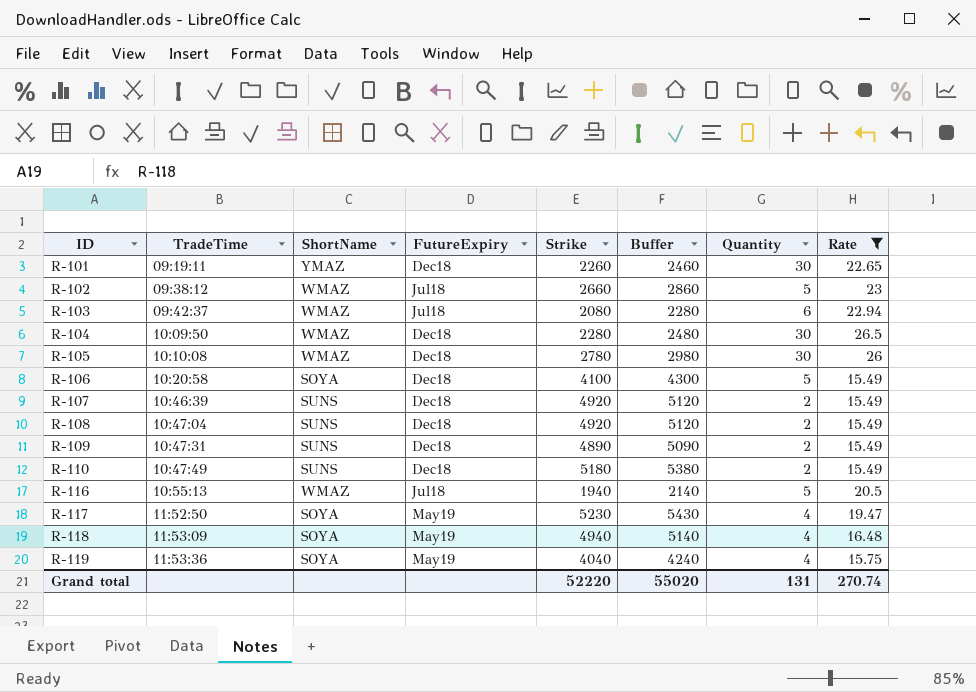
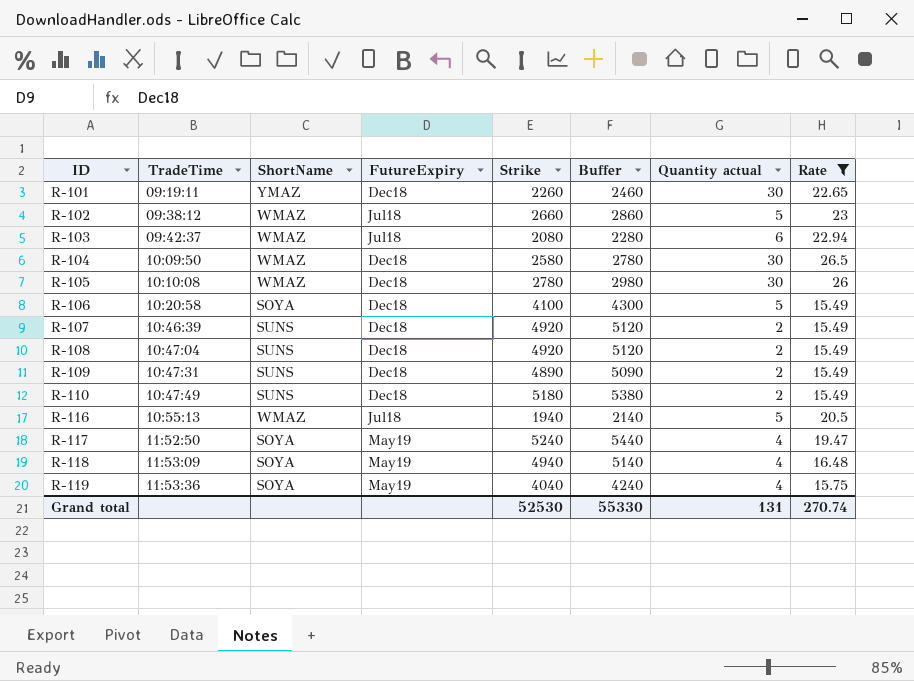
column name: Quantity -> Quantity actual
R-104 | Strike: 2280 -> 2580
R-104 | Buffer: 2480 -> 2780
R-117 | Strike: 5230 -> 5240
R-117 | Buffer: 5430 -> 5440
Grand total | Strike: 52220 -> 52530
Grand total | Buffer: 55020 -> 55330

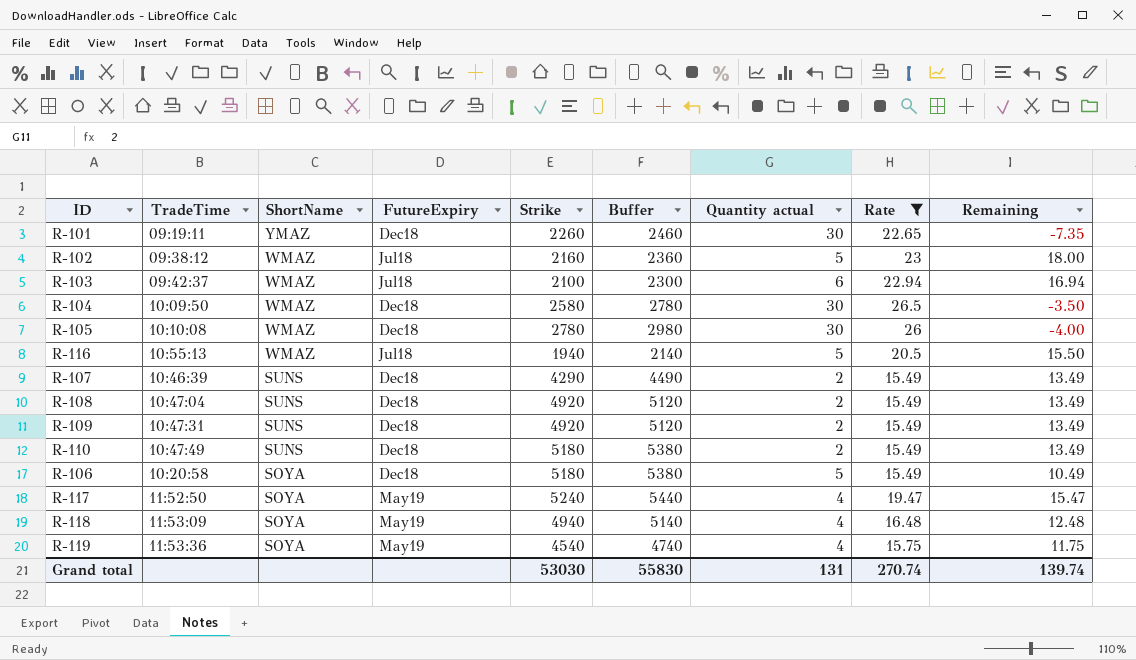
row order: ID ascending -> ShortName descending
column Remaining | formula: none -> [Rate] - [Quantity actual]
R-102 | Strike: 2660 -> 2160
R-102 | Buffer: 2860 -> 2360
R-103 | Strike: 2080 -> 2100
R-103 | Buffer: 2280 -> 2300
R-107 | Strike: 4920 -> 4290
R-107 | Buffer: 5120 -> 4490
R-109 | Strike: 4890 -> 4920
R-109 | Buffer: 5090 -> 5120
R-106 | Strike: 4100 -> 5180
R-106 | Buffer: 4300 -> 5380
R-119 | Strike: 4040 -> 4540
R-119 | Buffer: 4240 -> 4740
Grand total | Strike: 52530 -> 53030
Grand total | Buffer: 55330 -> 55830

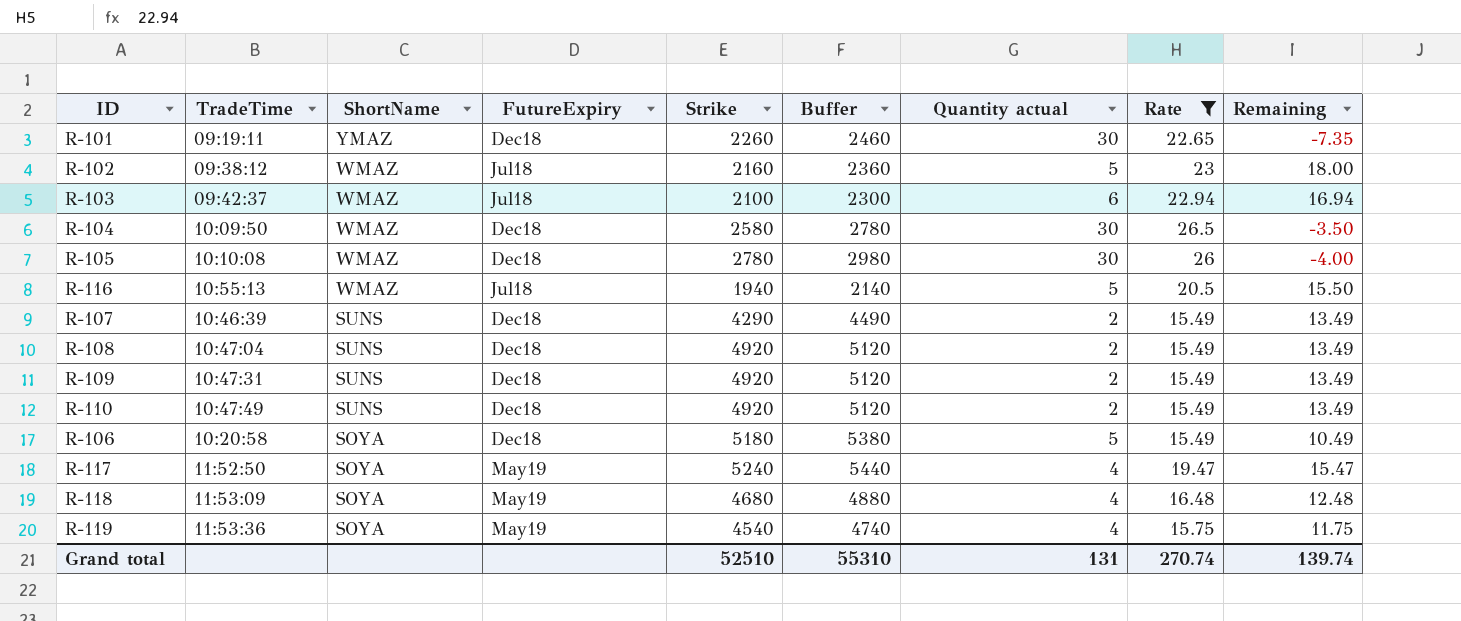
R-110 | Strike: 5180 -> 4920
R-110 | Buffer: 5380 -> 5120
R-118 | Strike: 4940 -> 4680
R-118 | Buffer: 5140 -> 4880
Grand total | Strike: 53030 -> 52510
Grand total | Buffer: 55830 -> 55310

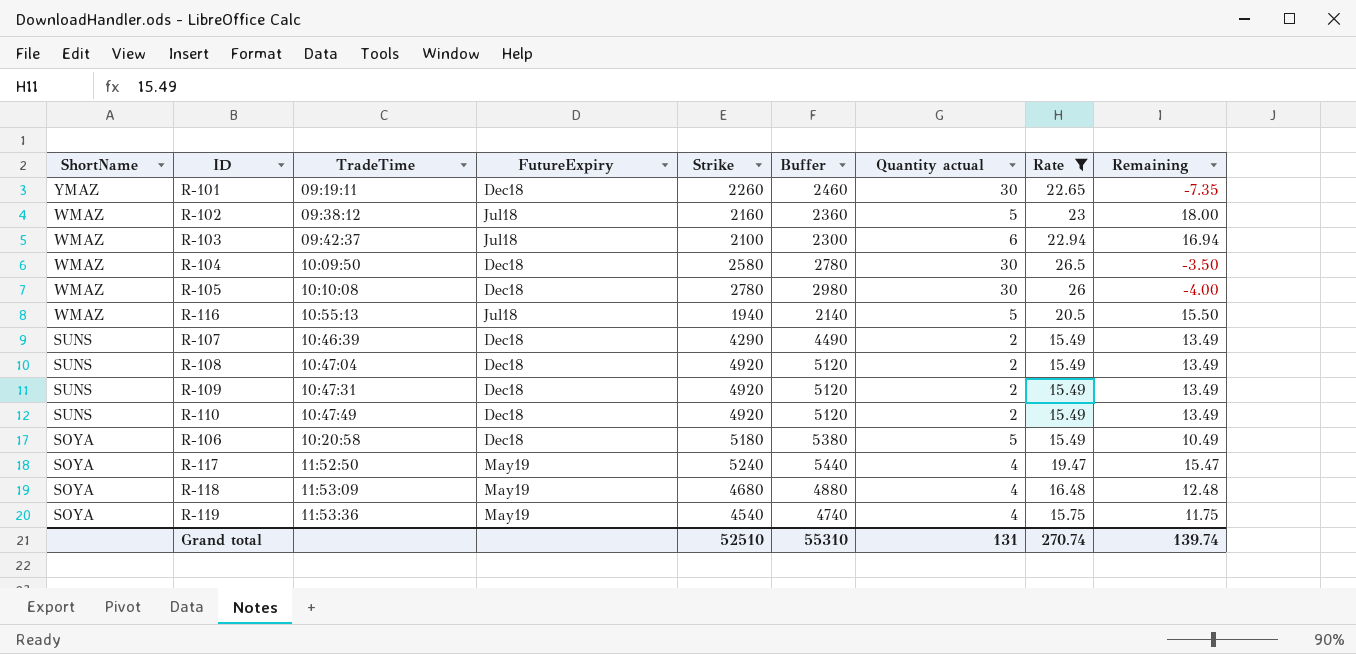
column ShortName | position: 3 -> 1

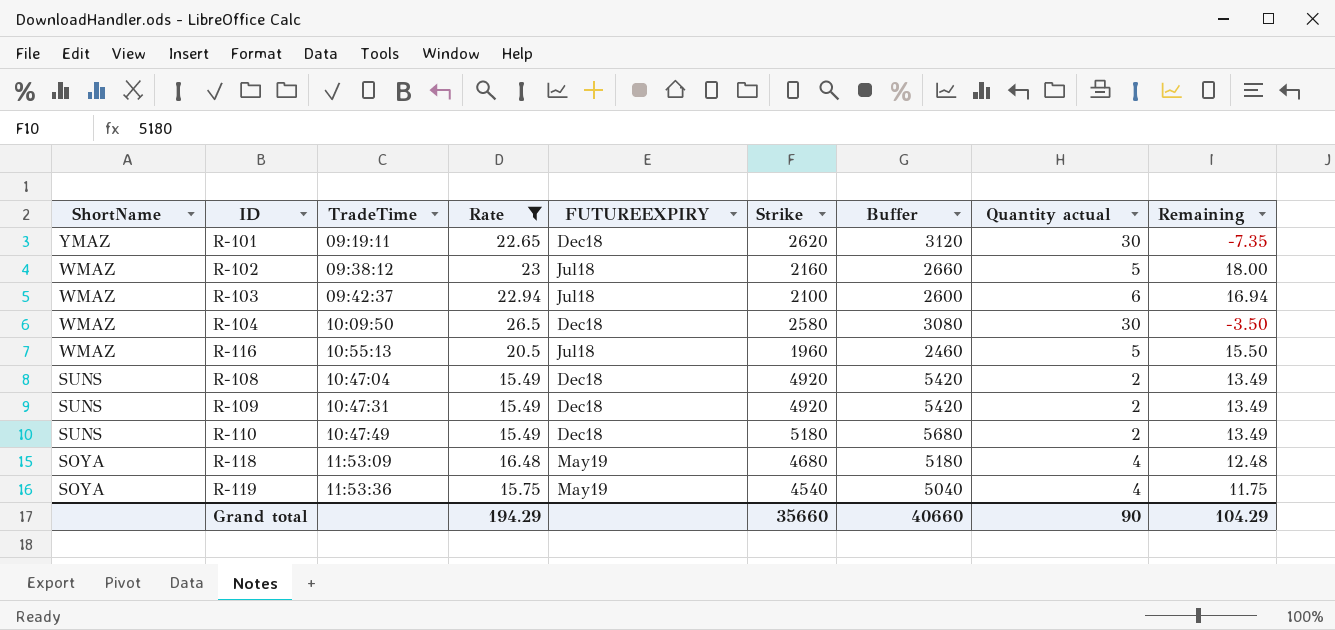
column Rate | position: 8 -> 4
column name: FutureExpiry -> FUTUREEXPIRY
column Buffer | formula: [Strike] + 200 -> [Strike] + 500
row R-105: WMAZ | 10:10:08 | Dec18 | 2780 | 2980 | 30 | 26 | -4.00 -> none
row R-107: SUNS | 10:46:39 | Dec18 | 4290 | 4490 | 2 | 15.49 | 13.49 -> none
row R-106: SOYA | 10:20:58 | Dec18 | 5180 | 5380 | 5 | 15.49 | 10.49 -> none
row R-117: SOYA | 11:52:50 | May19 | 5240 | 5440 | 4 | 19.47 | 15.47 -> none
R-101 | Strike: 2260 -> 2620
R-116 | Strike: 1940 -> 1960
R-110 | Strike: 4920 -> 5180
Grand total | Rate: 270.74 -> 194.29
Grand total | Strike: 52510 -> 35660
Grand total | Buffer: 55310 -> 40660
Grand total | Quantity actual: 131 -> 90
Grand total | Remaining: 139.74 -> 104.29

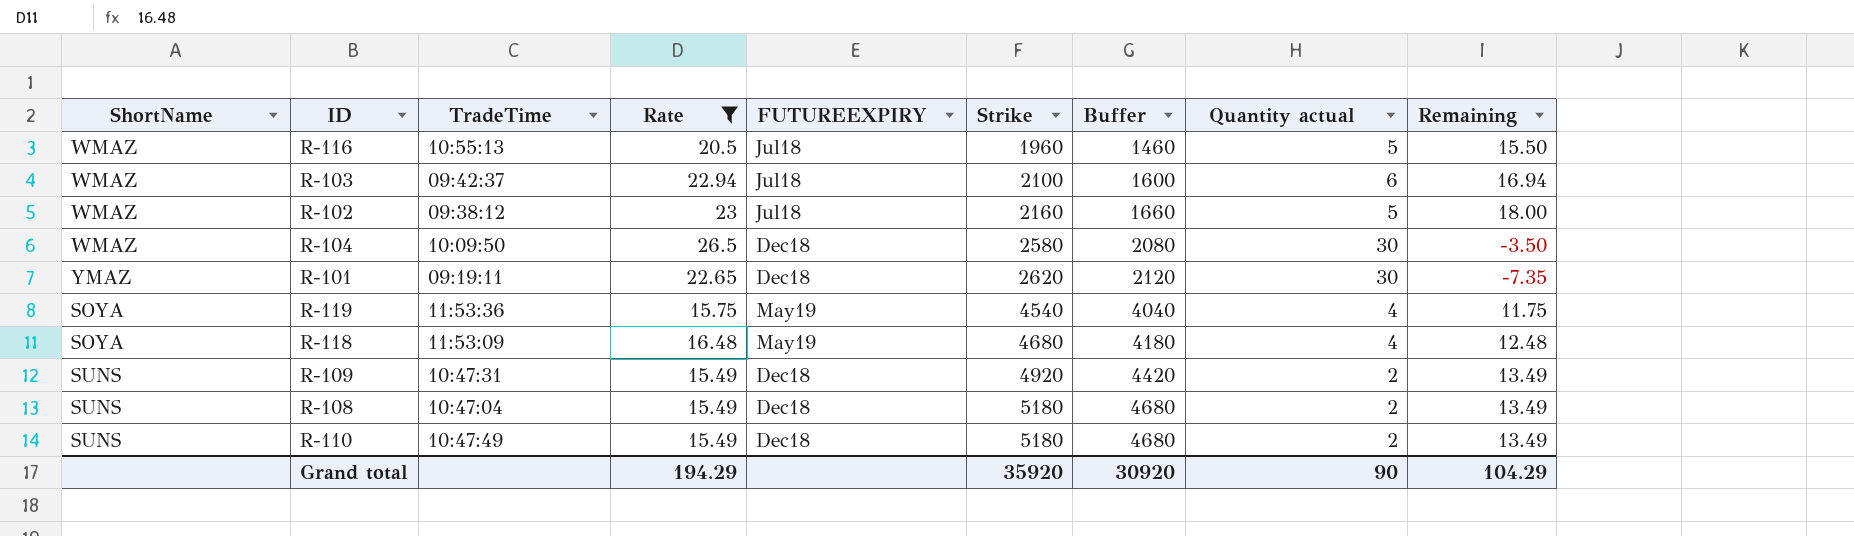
row order: ShortName descending -> Strike ascending
column Buffer | formula: [Strike] + 500 -> [Strike] - 500
R-108 | Strike: 4920 -> 5180
Grand total | Strike: 35660 -> 35920
Grand total | Buffer: 40660 -> 30920

